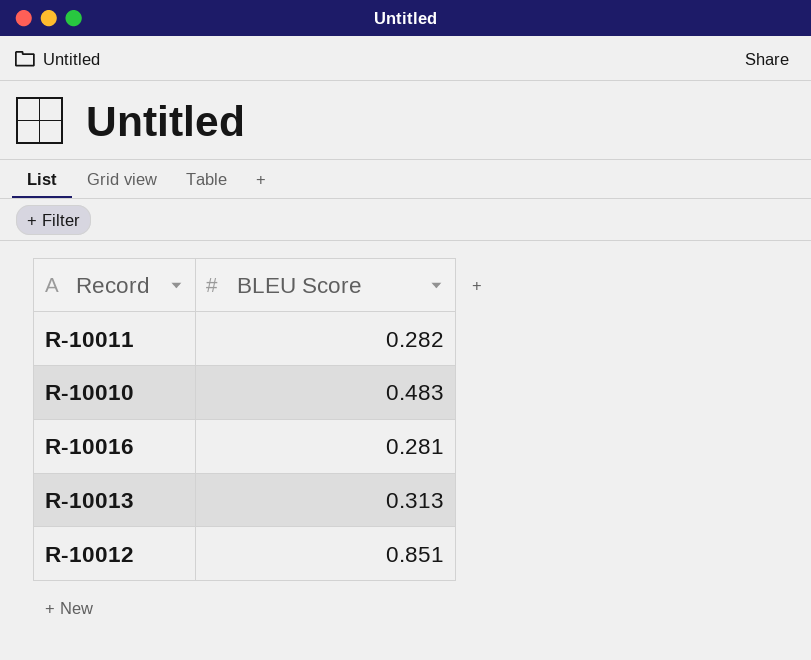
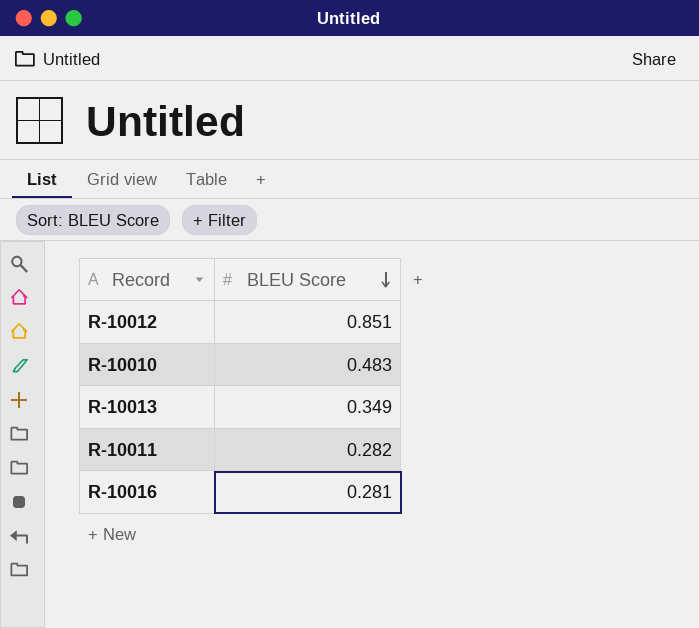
row order: none -> BLEU Score descending
R-10013 | BLEU Score: 0.313 -> 0.349

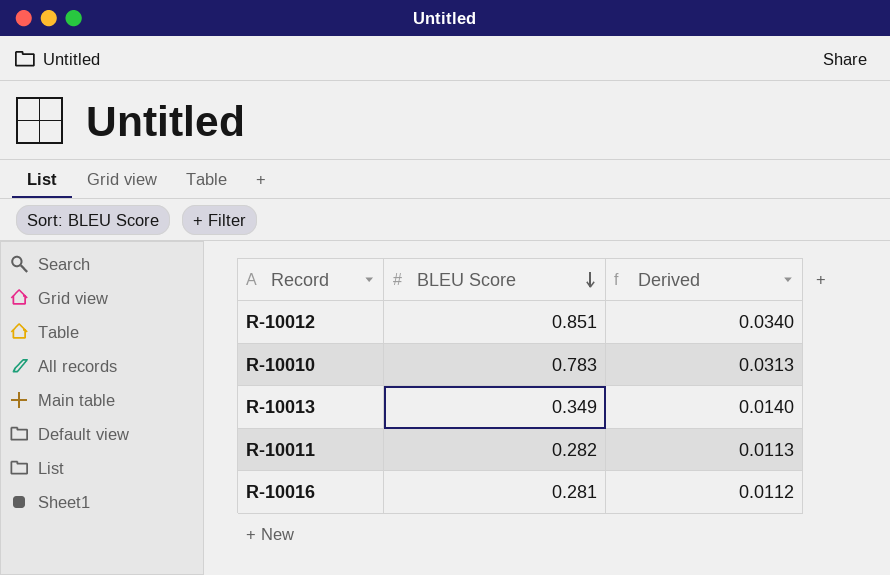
column Derived | formula: none -> [BLEU Score] * 0.04
R-10010 | BLEU Score: 0.483 -> 0.783

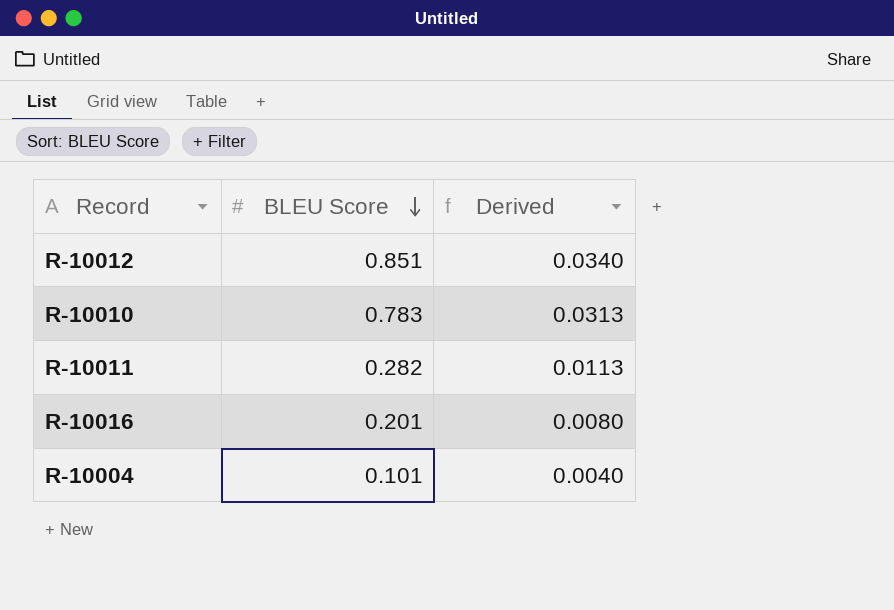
row R-10013: 0.349 | 0.0140 -> none
R-10016 | BLEU Score: 0.281 -> 0.201
R-10016 | Derived: 0.0112 -> 0.0080
row R-10004: none -> 0.101 | 0.0040

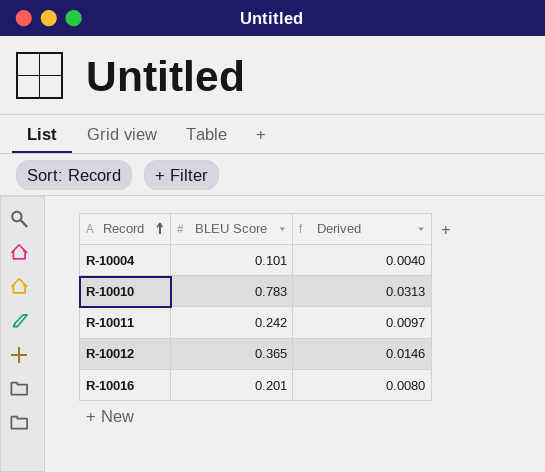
row order: BLEU Score descending -> Record ascending
R-10011 | BLEU Score: 0.282 -> 0.242
R-10011 | Derived: 0.0113 -> 0.0097
R-10012 | BLEU Score: 0.851 -> 0.365
R-10012 | Derived: 0.0340 -> 0.0146

